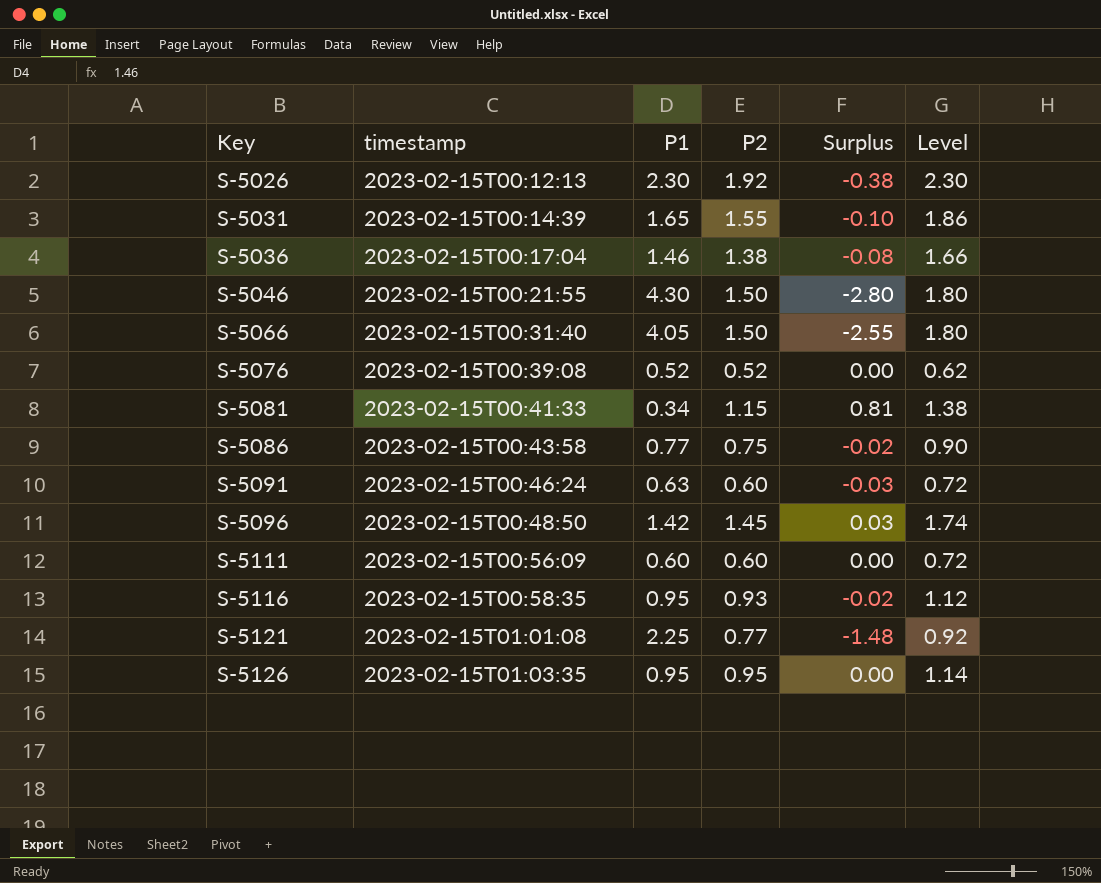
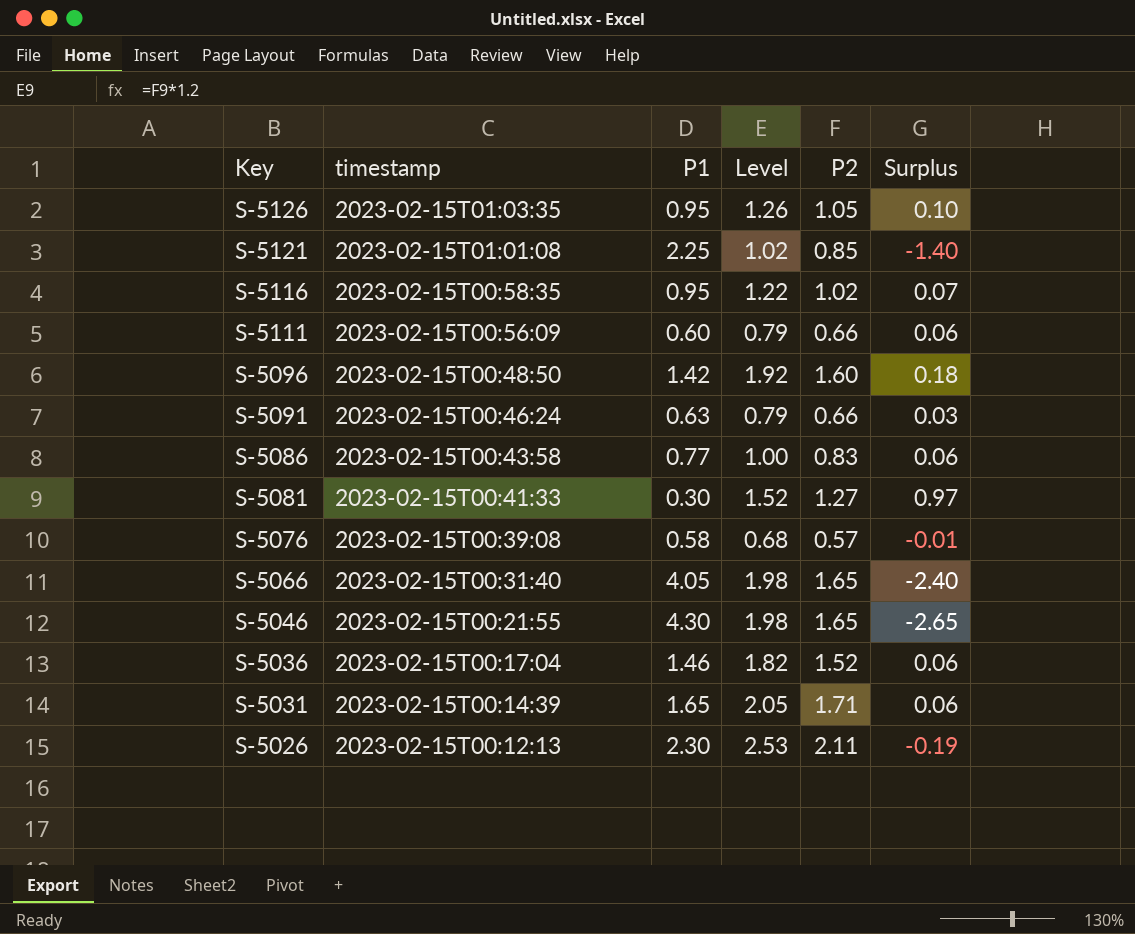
row order: Key ascending -> Key descending
column Level | position: 6 -> 4
S-5126 | Level: 1.14 -> 1.26
S-5126 | P2: 0.95 -> 1.05
S-5126 | Surplus: 0.00 -> 0.10
S-5121 | Level: 0.92 -> 1.02
S-5121 | P2: 0.77 -> 0.85
S-5121 | Surplus: -1.48 -> -1.40
S-5116 | Level: 1.12 -> 1.22
S-5116 | P2: 0.93 -> 1.02
S-5116 | Surplus: -0.02 -> 0.07
S-5111 | Level: 0.72 -> 0.79
S-5111 | P2: 0.60 -> 0.66
S-5111 | Surplus: 0.00 -> 0.06
S-5096 | Level: 1.74 -> 1.92
S-5096 | P2: 1.45 -> 1.60
S-5096 | Surplus: 0.03 -> 0.18
S-5091 | Level: 0.72 -> 0.79
S-5091 | P2: 0.60 -> 0.66
S-5091 | Surplus: -0.03 -> 0.03
S-5086 | Level: 0.90 -> 1.00
S-5086 | P2: 0.75 -> 0.83
S-5086 | Surplus: -0.02 -> 0.06
S-5081 | P1: 0.34 -> 0.30
S-5081 | Level: 1.38 -> 1.52
S-5081 | P2: 1.15 -> 1.27
S-5081 | Surplus: 0.81 -> 0.97
S-5076 | P1: 0.52 -> 0.58
S-5076 | Level: 0.62 -> 0.68
S-5076 | P2: 0.52 -> 0.57
S-5076 | Surplus: 0.00 -> -0.01
S-5066 | Level: 1.80 -> 1.98
S-5066 | P2: 1.50 -> 1.65
S-5066 | Surplus: -2.55 -> -2.40
S-5046 | Level: 1.80 -> 1.98
S-5046 | P2: 1.50 -> 1.65
S-5046 | Surplus: -2.80 -> -2.65
S-5036 | Level: 1.66 -> 1.82
S-5036 | P2: 1.38 -> 1.52
S-5036 | Surplus: -0.08 -> 0.06
S-5031 | Level: 1.86 -> 2.05
S-5031 | P2: 1.55 -> 1.71
S-5031 | Surplus: -0.10 -> 0.06
S-5026 | Level: 2.30 -> 2.53
S-5026 | P2: 1.92 -> 2.11
S-5026 | Surplus: -0.38 -> -0.19

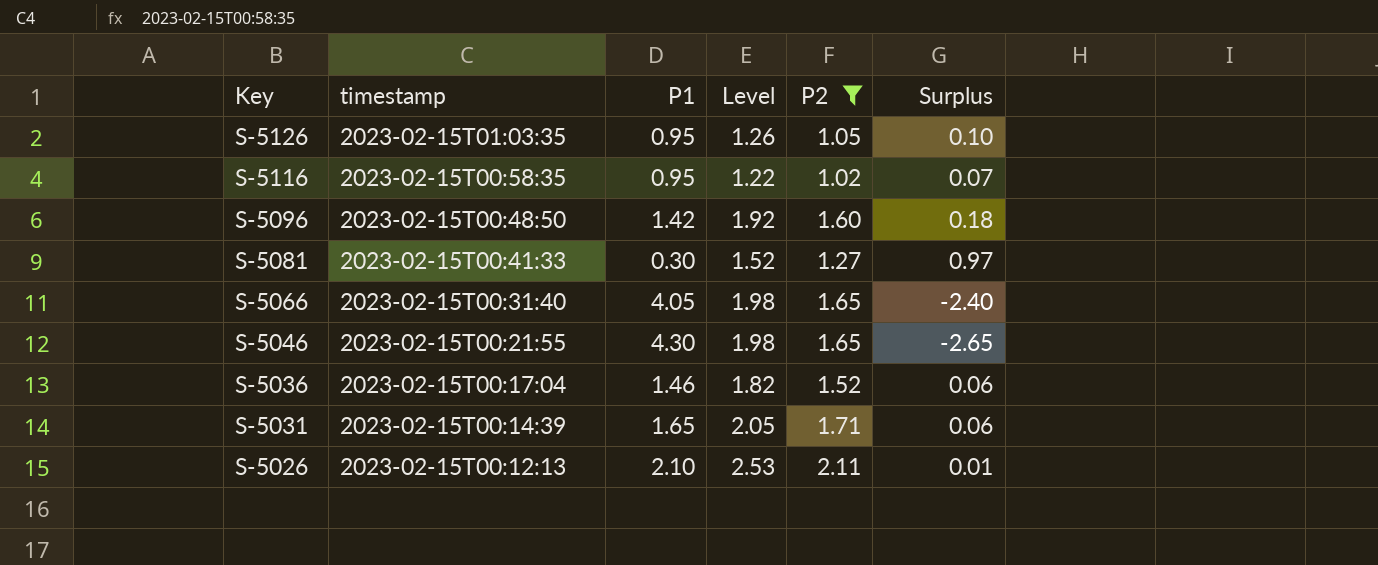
filter: none -> P2 >= 1.02
S-5026 | P1: 2.30 -> 2.10
S-5026 | Surplus: -0.19 -> 0.01

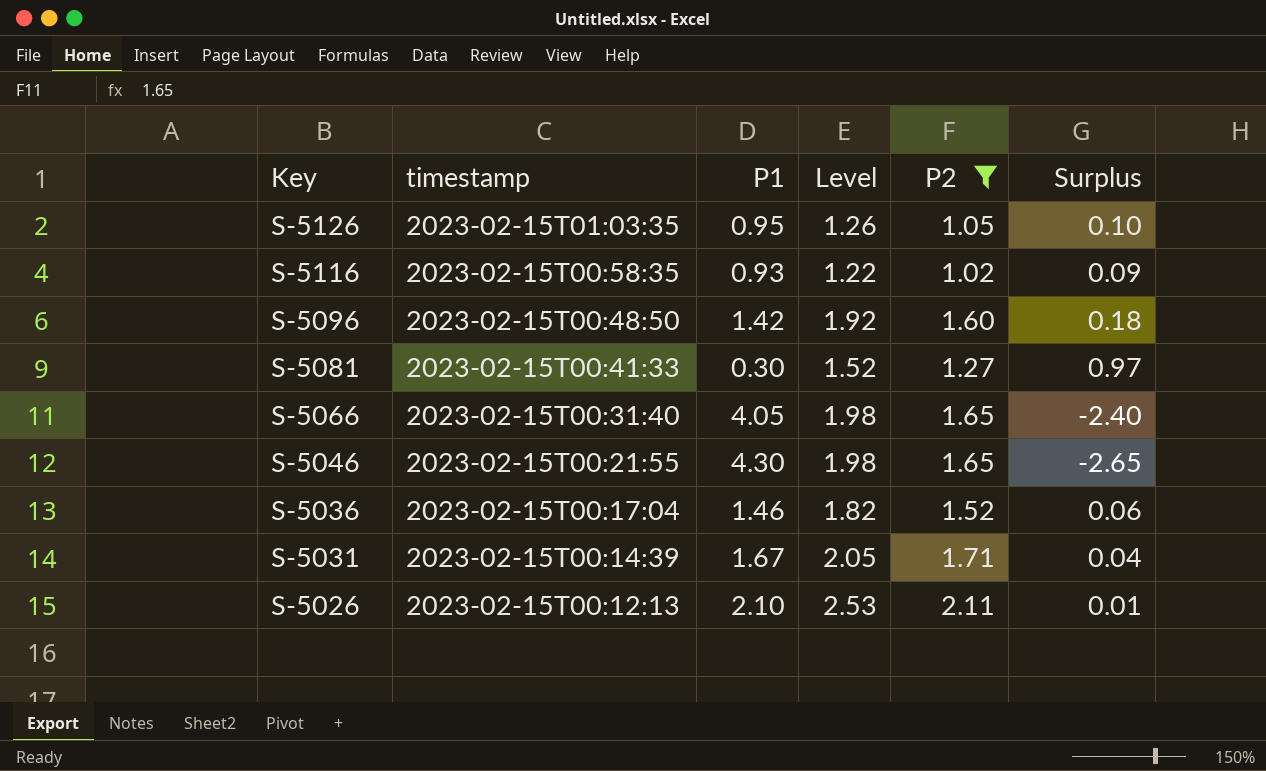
S-5116 | P1: 0.95 -> 0.93
S-5116 | Surplus: 0.07 -> 0.09
S-5031 | P1: 1.65 -> 1.67
S-5031 | Surplus: 0.06 -> 0.04

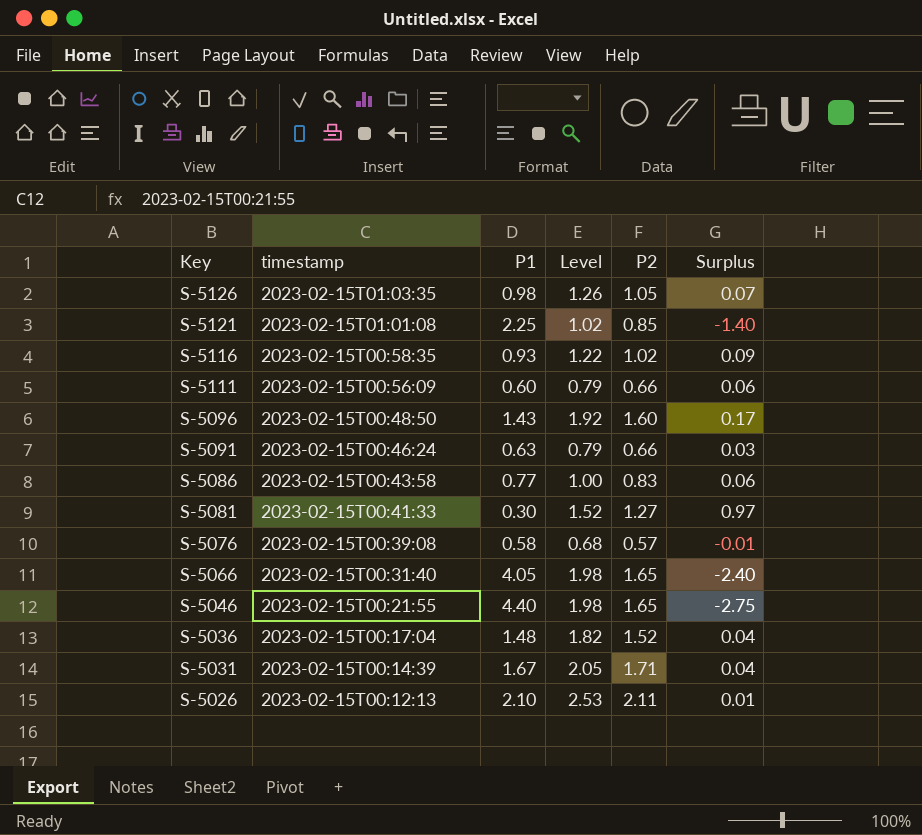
filter: P2 >= 1.02 -> none
S-5126 | P1: 0.95 -> 0.98
S-5126 | Surplus: 0.10 -> 0.07
S-5096 | P1: 1.42 -> 1.43
S-5096 | Surplus: 0.18 -> 0.17
S-5046 | P1: 4.30 -> 4.40
S-5046 | Surplus: -2.65 -> -2.75
S-5036 | P1: 1.46 -> 1.48
S-5036 | Surplus: 0.06 -> 0.04

